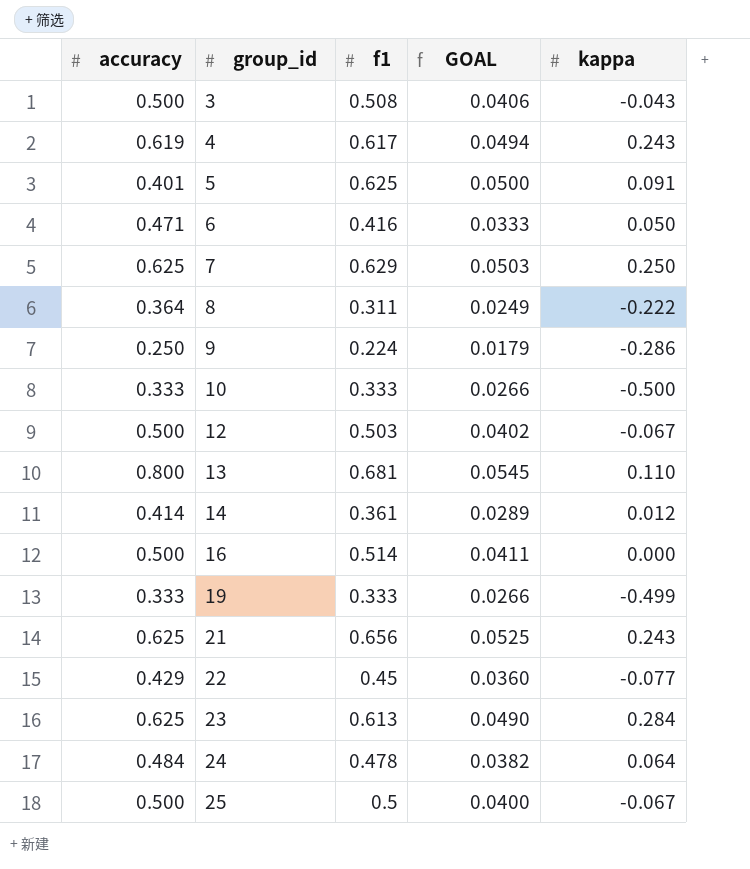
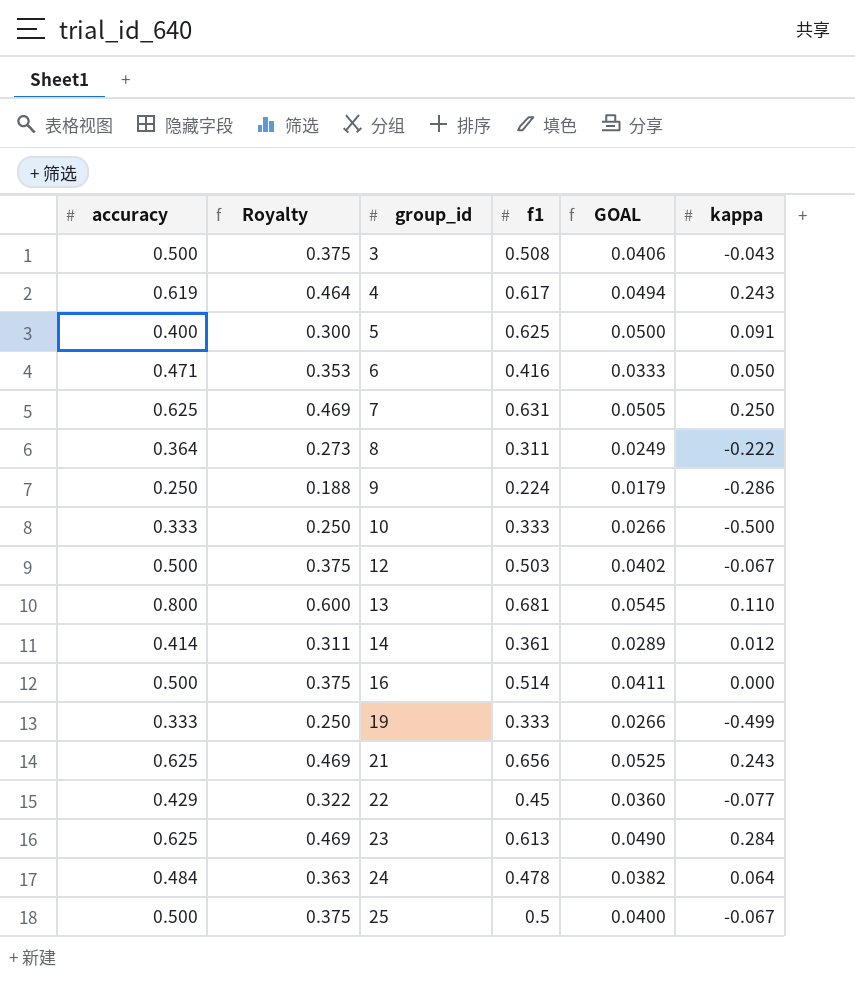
column Royalty | formula: none -> [accuracy] * 0.75
5 | accuracy: 0.401 -> 0.400
7 | f1: 0.629 -> 0.631
7 | GOAL: 0.0503 -> 0.0505

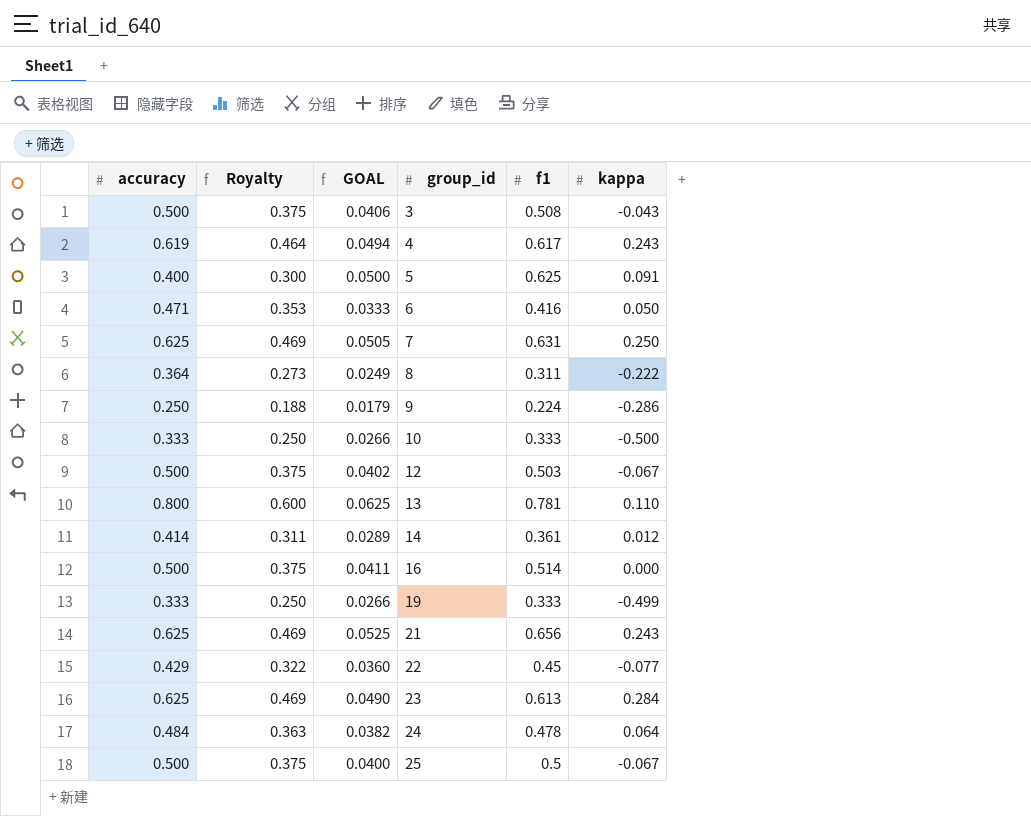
column GOAL | position: 5 -> 3
13 | GOAL: 0.0545 -> 0.0625
13 | f1: 0.681 -> 0.781

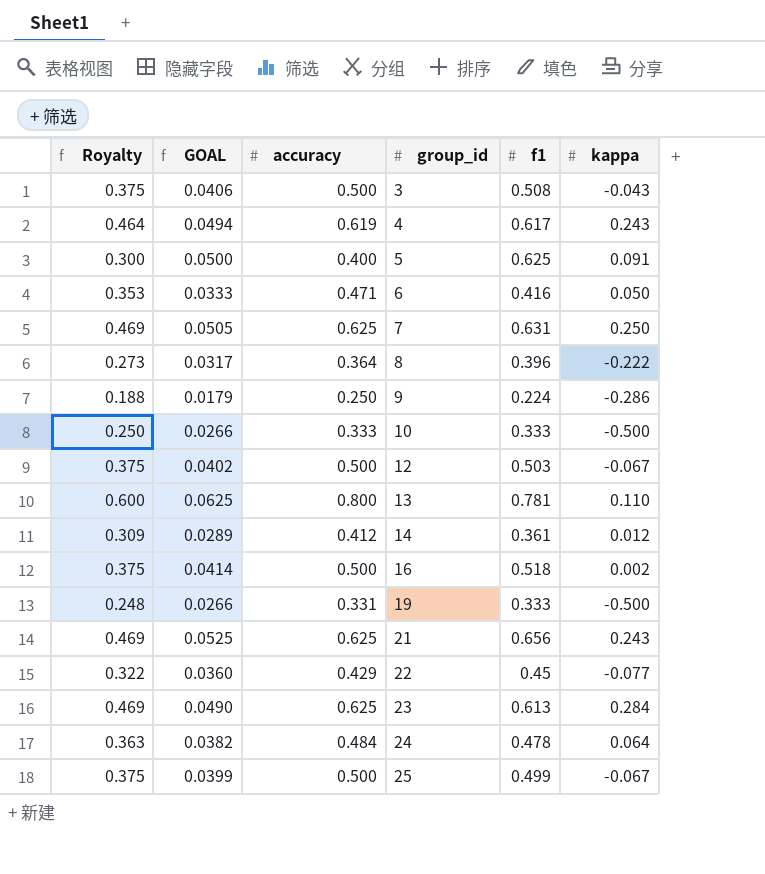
column accuracy | position: 1 -> 3
8 | GOAL: 0.0249 -> 0.0317
8 | f1: 0.311 -> 0.396
14 | Royalty: 0.311 -> 0.309
14 | accuracy: 0.414 -> 0.412
16 | GOAL: 0.0411 -> 0.0414
16 | f1: 0.514 -> 0.518
16 | kappa: 0.000 -> 0.002
19 | Royalty: 0.250 -> 0.248
19 | accuracy: 0.333 -> 0.331
19 | kappa: -0.499 -> -0.500
25 | GOAL: 0.0400 -> 0.0399
25 | f1: 0.5 -> 0.499

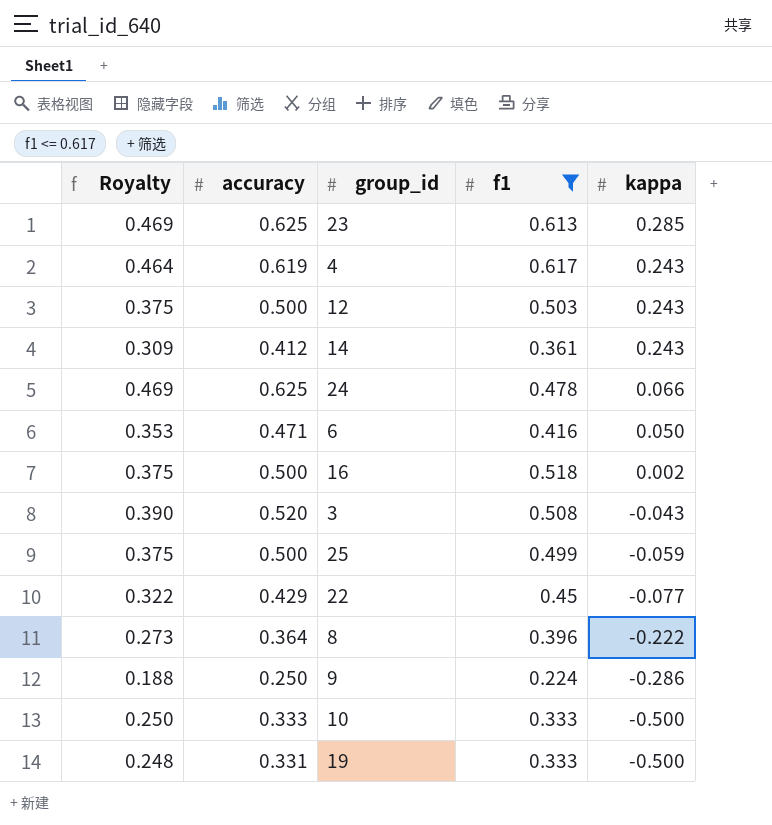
filter: none -> f1 <= 0.617
row order: group_id ascending -> kappa descending
column GOAL | formula: [f1] * 0.08 -> none
23 | kappa: 0.284 -> 0.285
12 | kappa: -0.067 -> 0.243
14 | kappa: 0.012 -> 0.243
24 | Royalty: 0.363 -> 0.469
24 | accuracy: 0.484 -> 0.625
24 | kappa: 0.064 -> 0.066
3 | Royalty: 0.375 -> 0.390
3 | accuracy: 0.500 -> 0.520
25 | kappa: -0.067 -> -0.059

